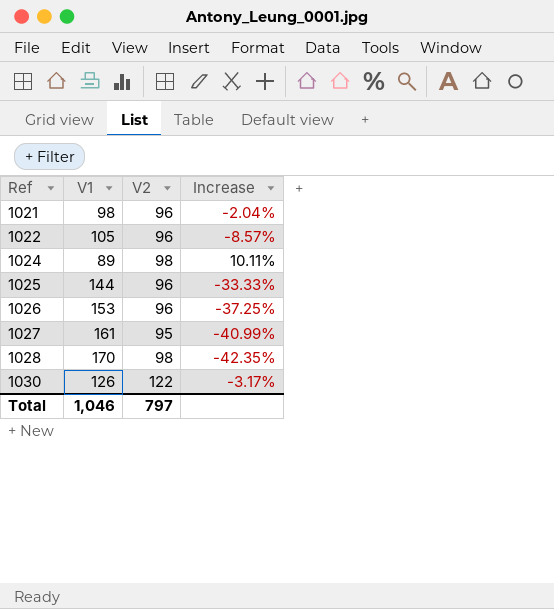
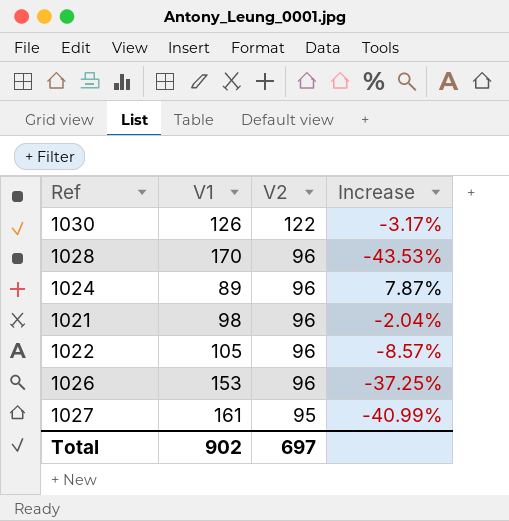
row order: Ref ascending -> V2 descending
row 1025: 144 | 96 | -33.33% -> none
1028 | V2: 98 -> 96
1028 | Increase: -42.35% -> -43.53%
1024 | V2: 98 -> 96
1024 | Increase: 10.11% -> 7.87%
Total | V1: 1,046 -> 902
Total | V2: 797 -> 697

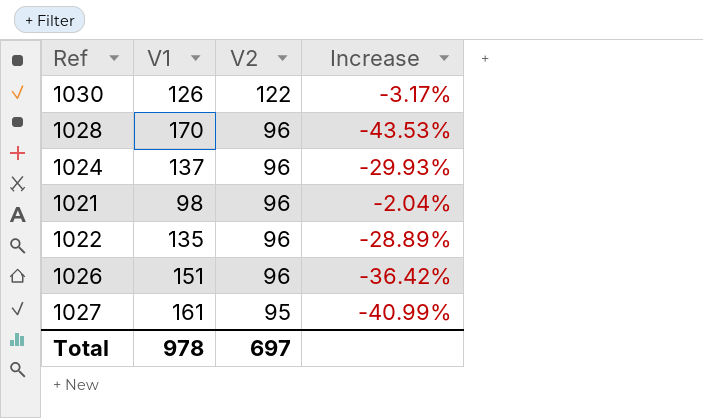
1024 | V1: 89 -> 137
1024 | Increase: 7.87% -> -29.93%
1022 | V1: 105 -> 135
1022 | Increase: -8.57% -> -28.89%
1026 | V1: 153 -> 151
1026 | Increase: -37.25% -> -36.42%
Total | V1: 902 -> 978

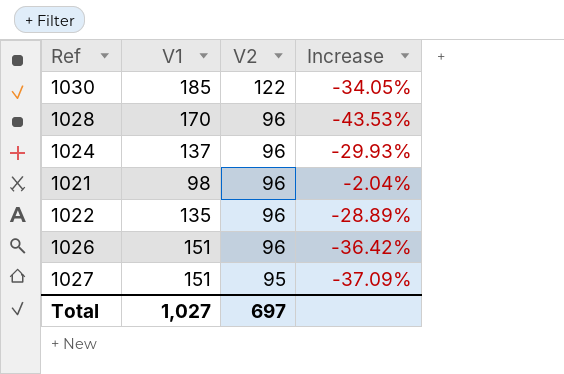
1030 | V1: 126 -> 185
1030 | Increase: -3.17% -> -34.05%
1027 | V1: 161 -> 151
1027 | Increase: -40.99% -> -37.09%
Total | V1: 978 -> 1,027

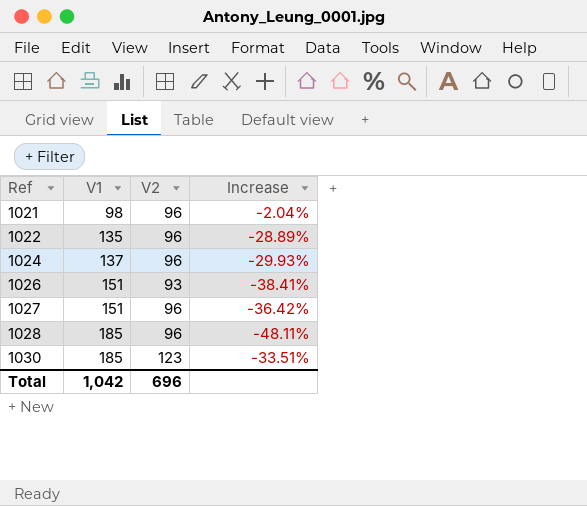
row order: V2 descending -> Ref ascending
1026 | V2: 96 -> 93
1026 | Increase: -36.42% -> -38.41%
1027 | V2: 95 -> 96
1027 | Increase: -37.09% -> -36.42%
1028 | V1: 170 -> 185
1028 | Increase: -43.53% -> -48.11%
1030 | V2: 122 -> 123
1030 | Increase: -34.05% -> -33.51%
Total | V1: 1,027 -> 1,042
Total | V2: 697 -> 696

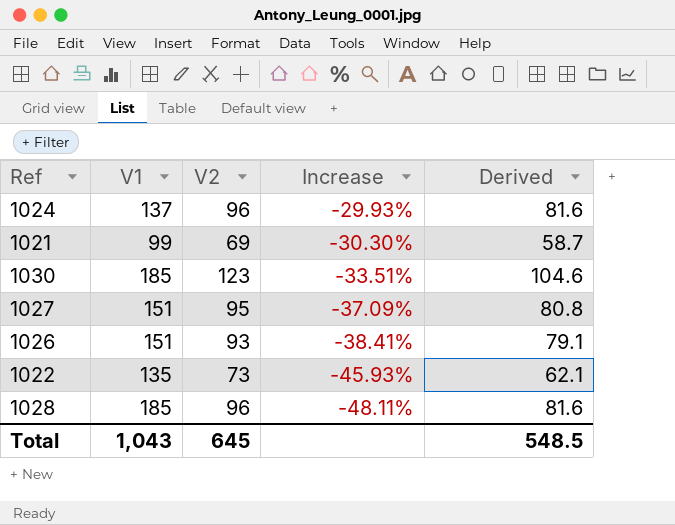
row order: Ref ascending -> Increase descending
column Derived | formula: none -> [V2] * 0.85
1021 | V1: 98 -> 99
1021 | V2: 96 -> 69
1021 | Increase: -2.04% -> -30.30%
1027 | V2: 96 -> 95
1027 | Increase: -36.42% -> -37.09%
1022 | V2: 96 -> 73
1022 | Increase: -28.89% -> -45.93%
Total | V1: 1,042 -> 1,043
Total | V2: 696 -> 645

